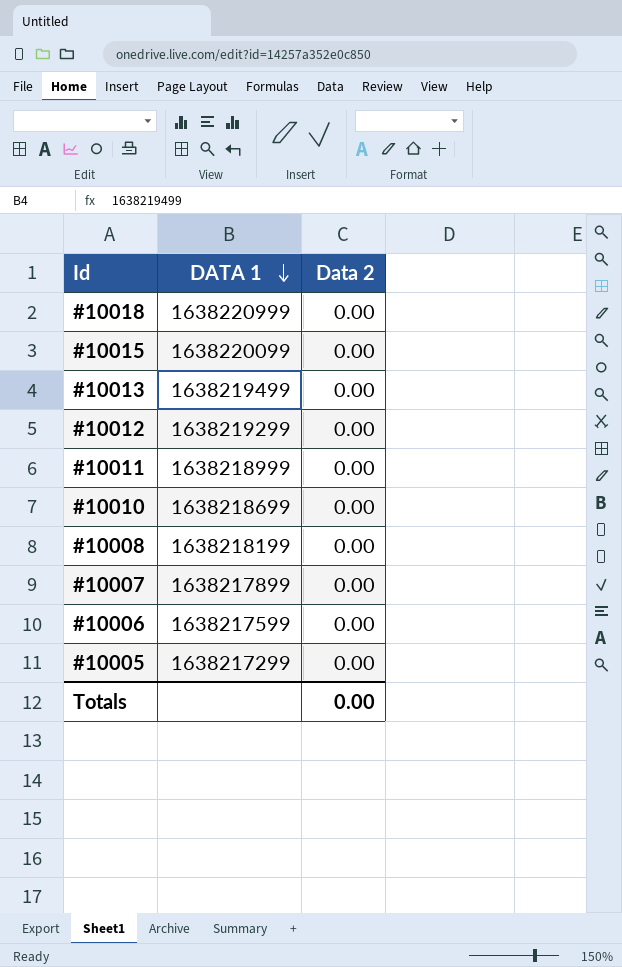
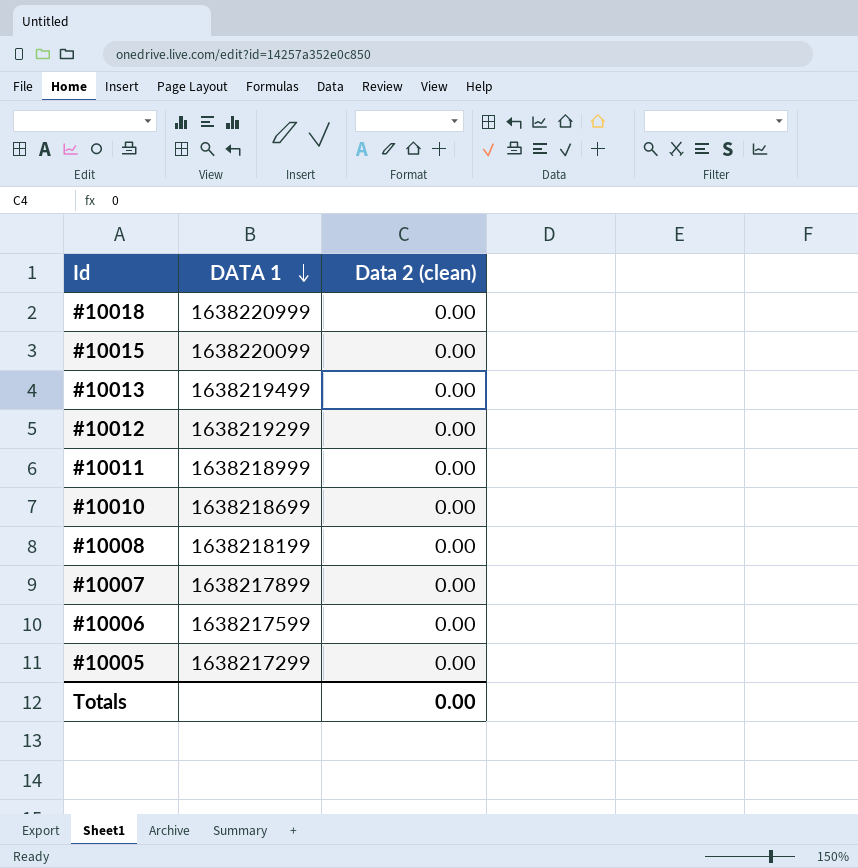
column name: Data 2 -> Data 2 (clean)

